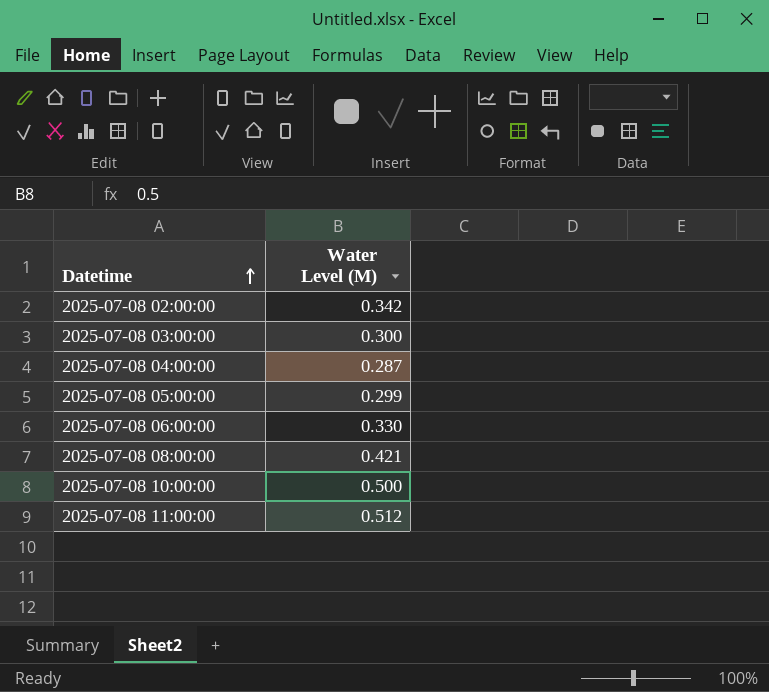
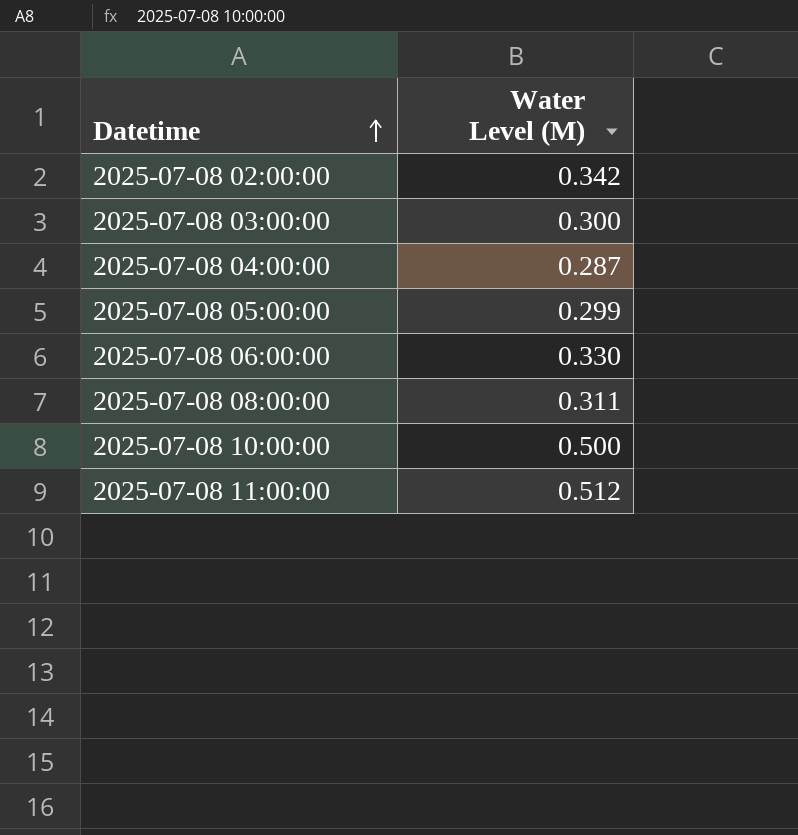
2025-07-08 08:00:00 | Water Level (M): 0.421 -> 0.311

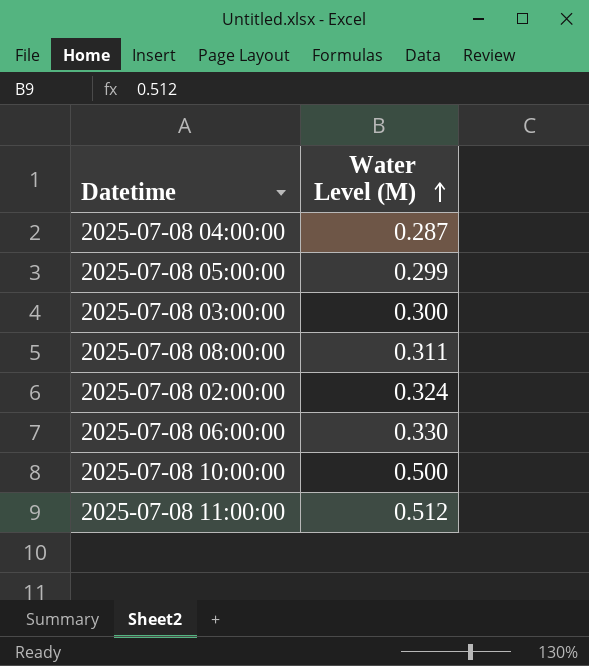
row order: Datetime ascending -> Water Level (M) ascending
2025-07-08 02:00:00 | Water Level (M): 0.342 -> 0.324

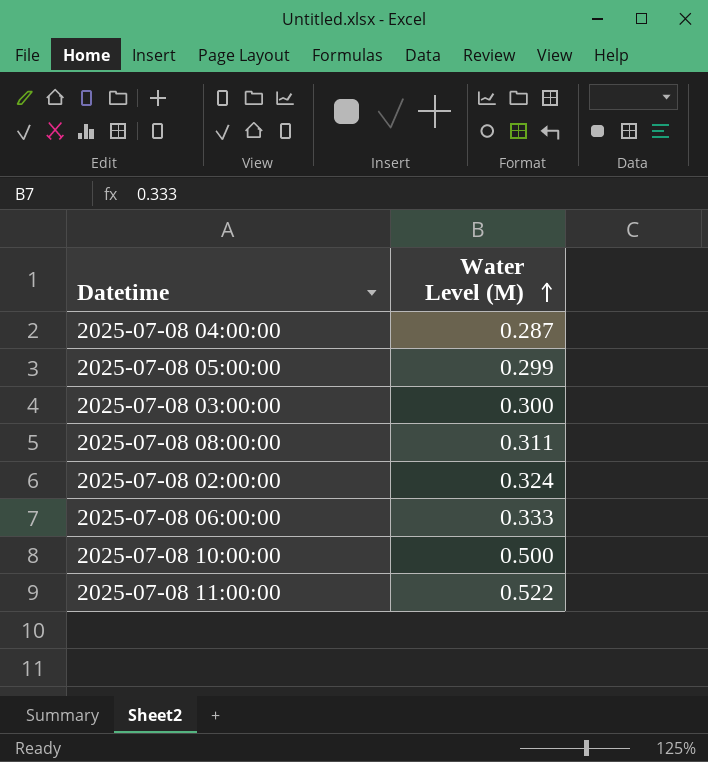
2025-07-08 06:00:00 | Water Level (M): 0.330 -> 0.333
2025-07-08 11:00:00 | Water Level (M): 0.512 -> 0.522

